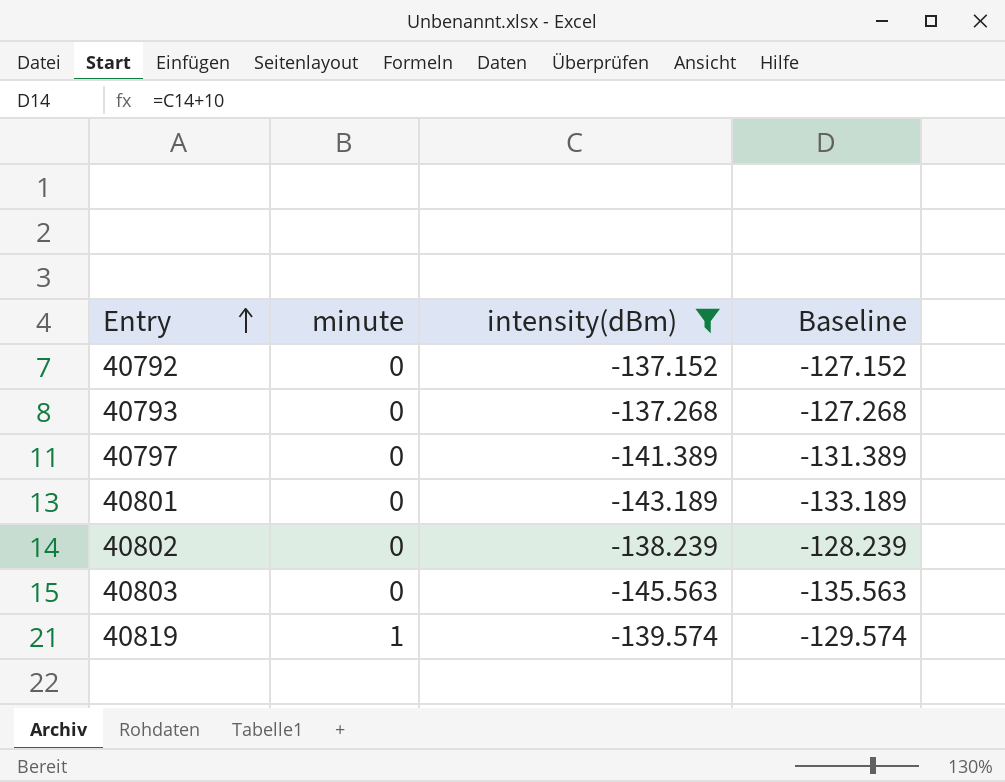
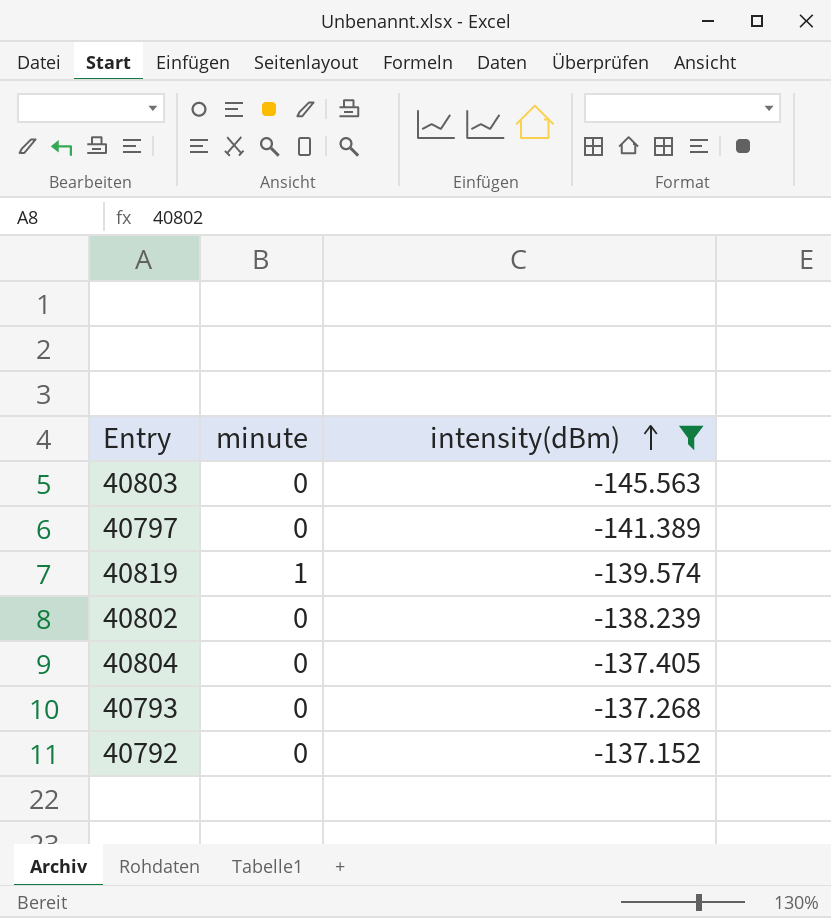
row order: Entry ascending -> intensity(dBm) ascending
column Baseline | formula: [intensity(dBm)] + 10 -> none
row 40801: 0 | -143.189 | -133.189 -> none
row 40804: none -> 0 | -137.405

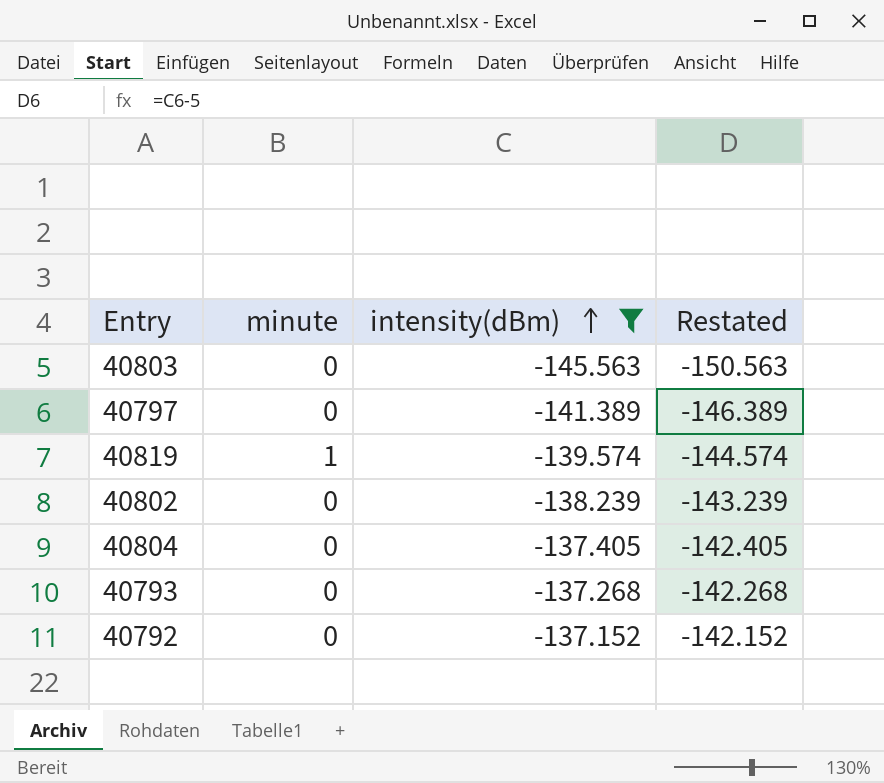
column Restated | formula: none -> [intensity(dBm)] - 5

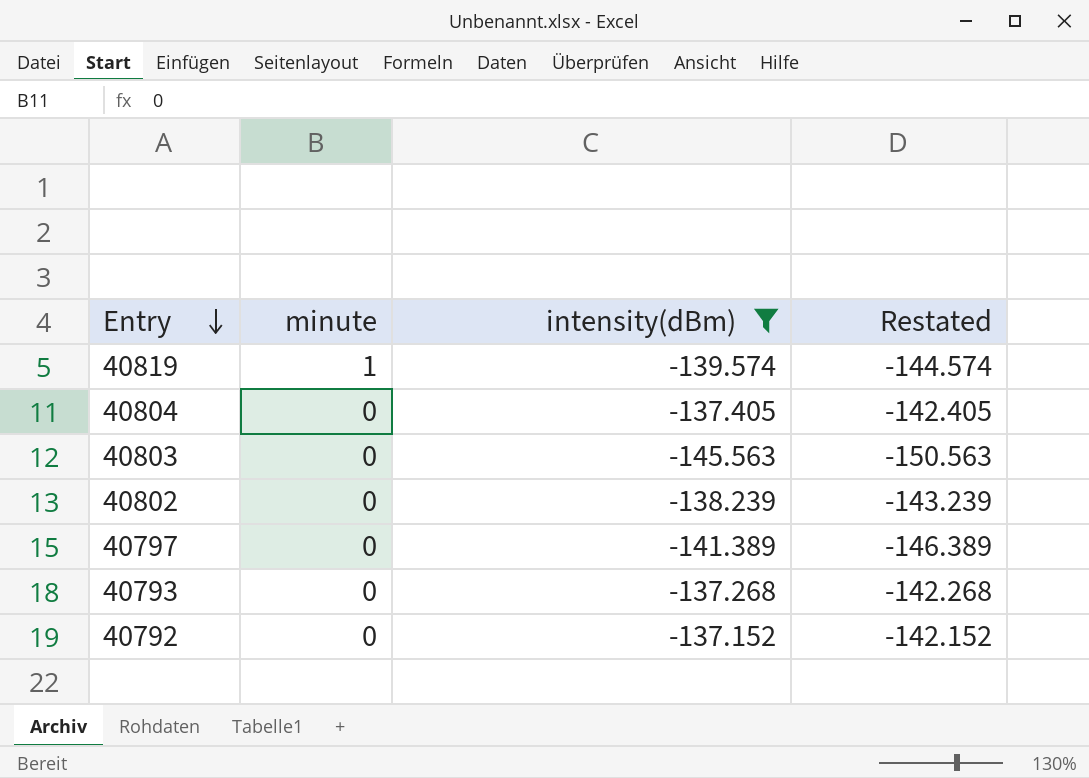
row order: intensity(dBm) ascending -> Entry descending

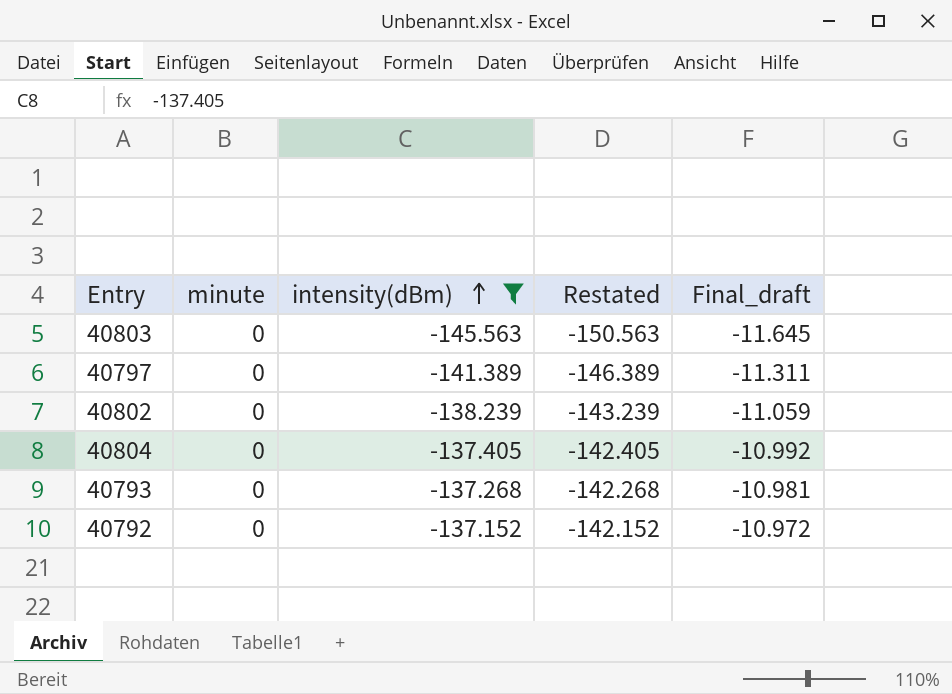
row order: Entry descending -> intensity(dBm) ascending
column Final_draft | formula: none -> [intensity(dBm)] * 0.08
row 40819: 1 | -139.574 | -144.574 -> none

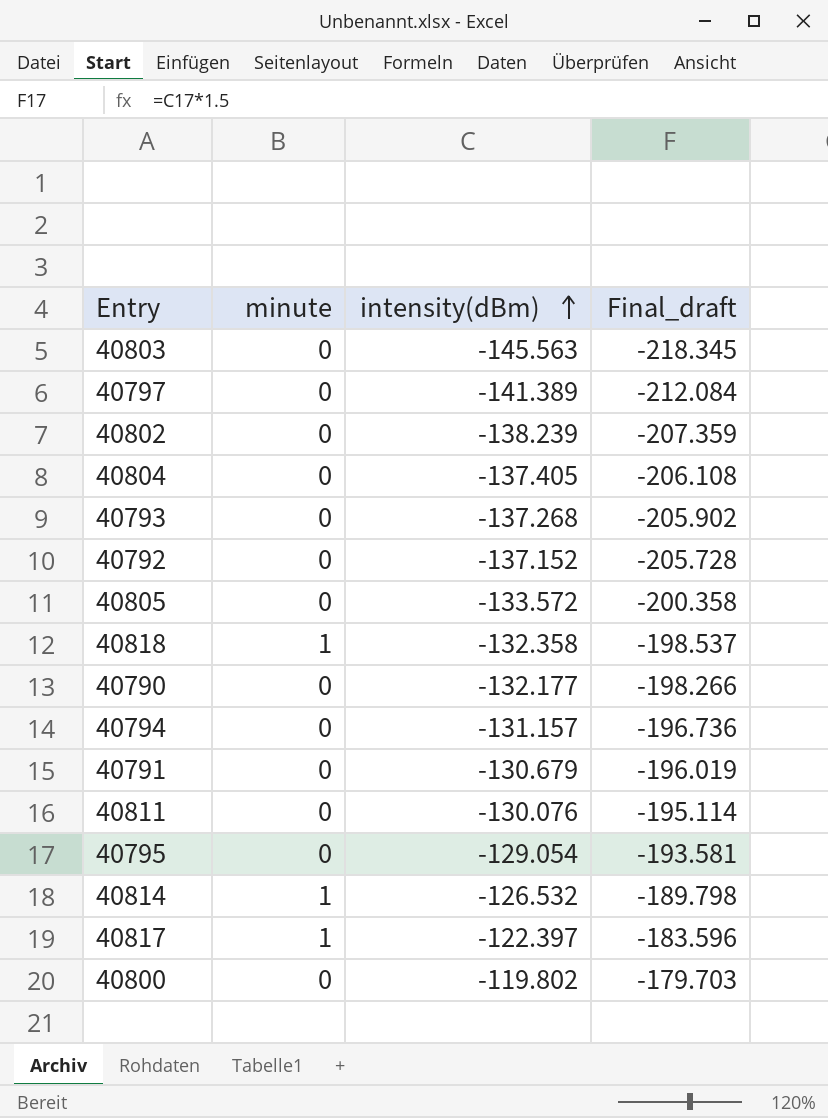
filter: intensity(dBm) <= -137.152 -> none
column Restated | formula: [intensity(dBm)] - 5 -> none
column Final_draft | formula: [intensity(dBm)] * 0.08 -> [intensity(dBm)] * 1.5

